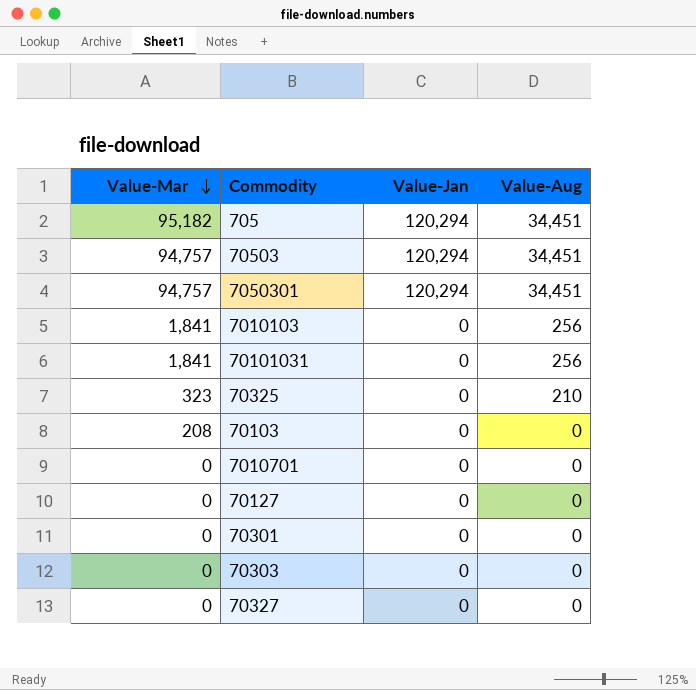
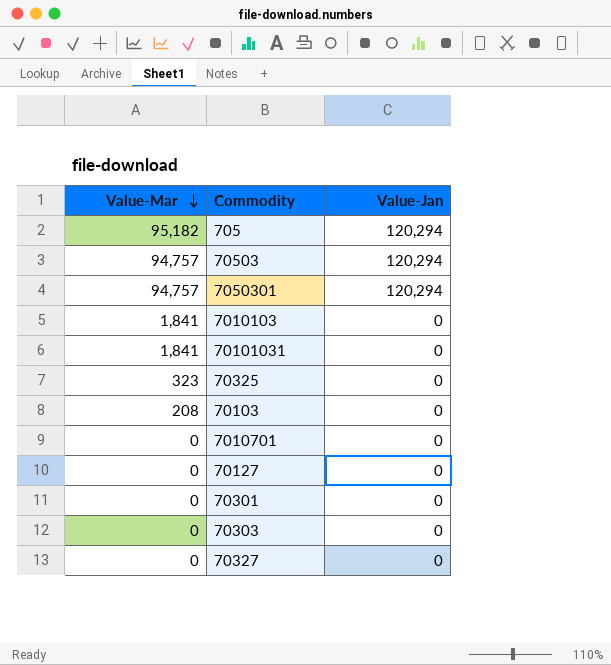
column Value-Aug | position: 4 -> none

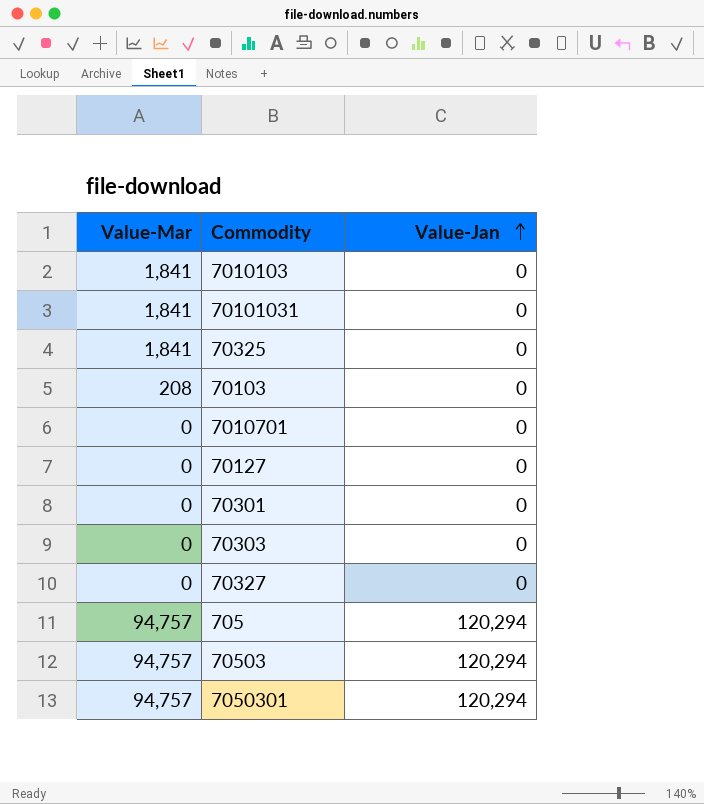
row order: Value-Mar descending -> Value-Jan ascending
70325 | Value-Mar: 323 -> 1,841
705 | Value-Mar: 95,182 -> 94,757

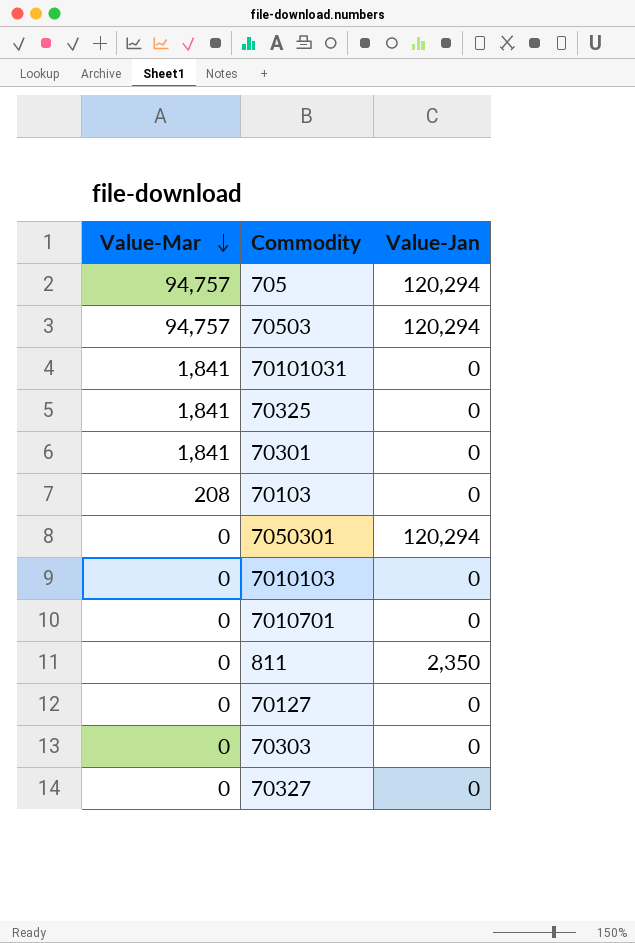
row order: Value-Jan ascending -> Value-Mar descending
70301 | Value-Mar: 0 -> 1,841
7050301 | Value-Mar: 94,757 -> 0
7010103 | Value-Mar: 1,841 -> 0
row 811: none -> 0 | 2,350

